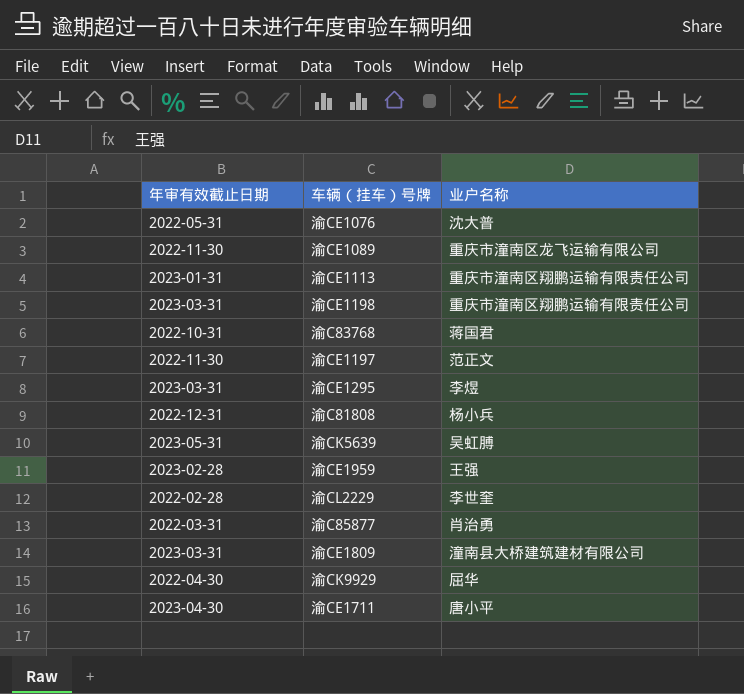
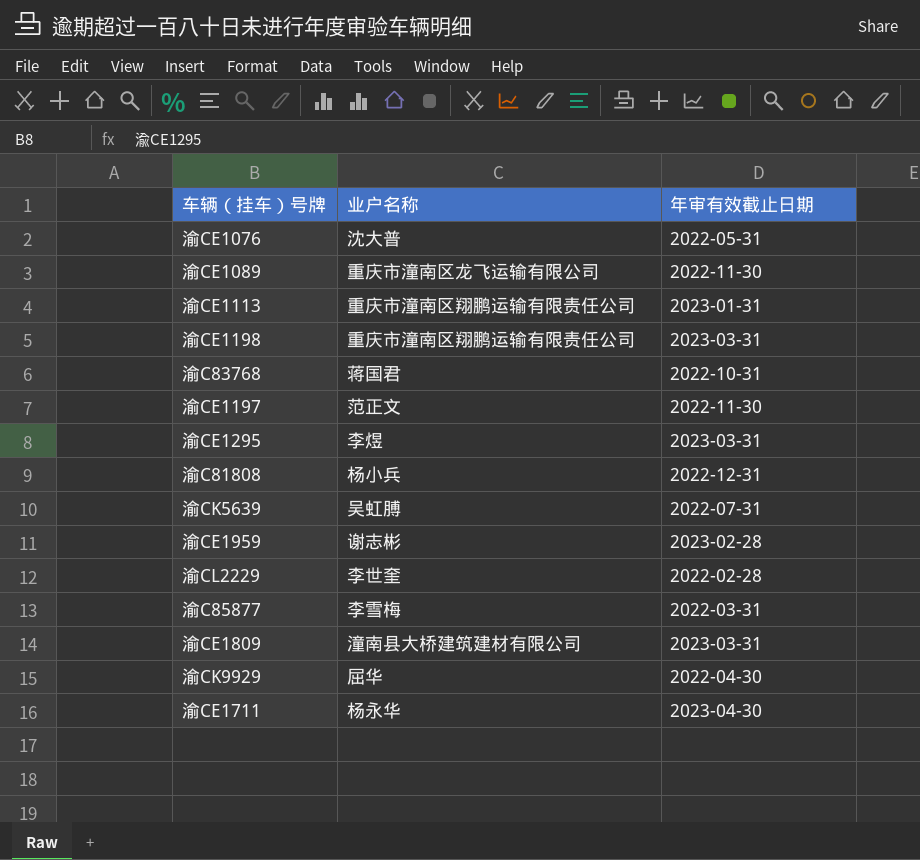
column 年审有效截止日期 | position: 1 -> 3
渝CK5639 | 年审有效截止日期: 2023-05-31 -> 2022-07-31
渝CE1959 | 业户名称: 王强 -> 谢志彬
渝C85877 | 业户名称: 肖治勇 -> 李雪梅
渝CE1711 | 业户名称: 唐小平 -> 杨永华

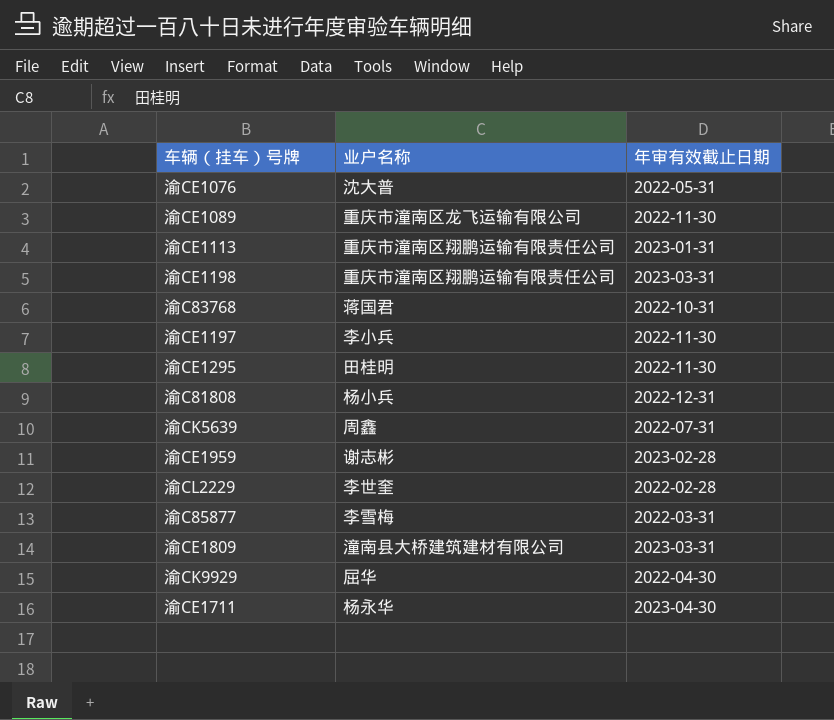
渝CE1197 | 业户名称: 范正文 -> 李小兵
渝CE1295 | 业户名称: 李煜 -> 田桂明
渝CE1295 | 年审有效截止日期: 2023-03-31 -> 2022-11-30
渝CK5639 | 业户名称: 吴虹膊 -> 周鑫

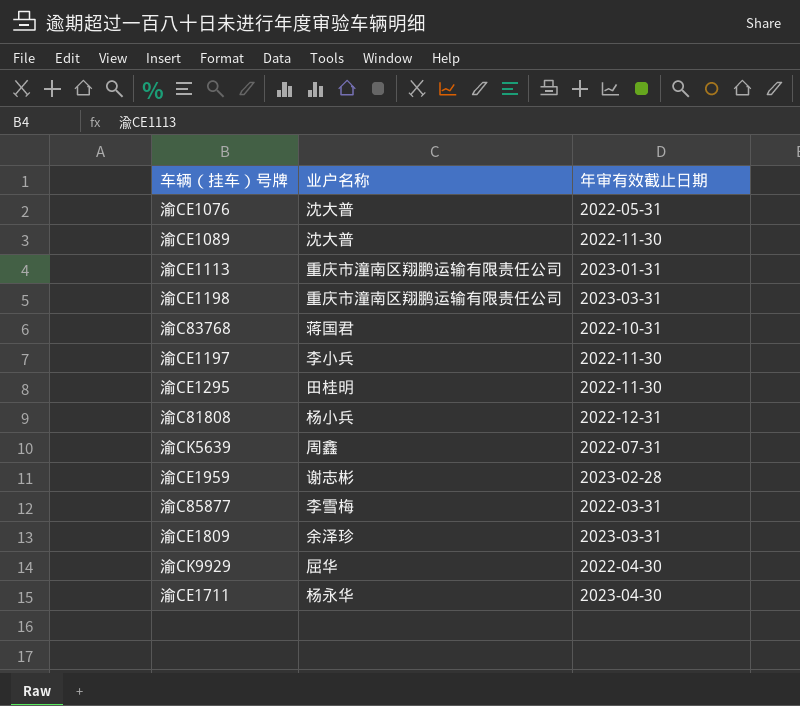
row 渝CL2229: 李世奎 | 2022-02-28 -> none
渝CE1089 | 业户名称: 重庆市潼南区龙飞运输有限公司 -> 沈大普
渝CE1809 | 业户名称: 潼南县大桥建筑建材有限公司 -> 余泽珍

